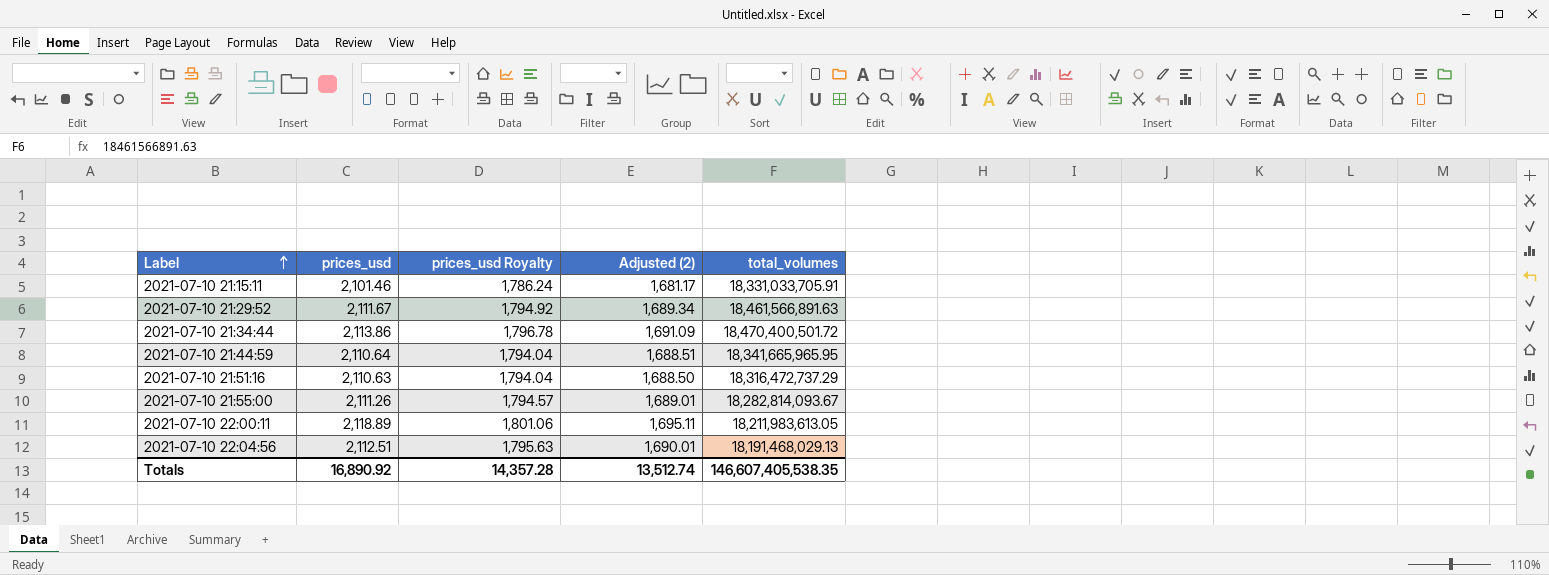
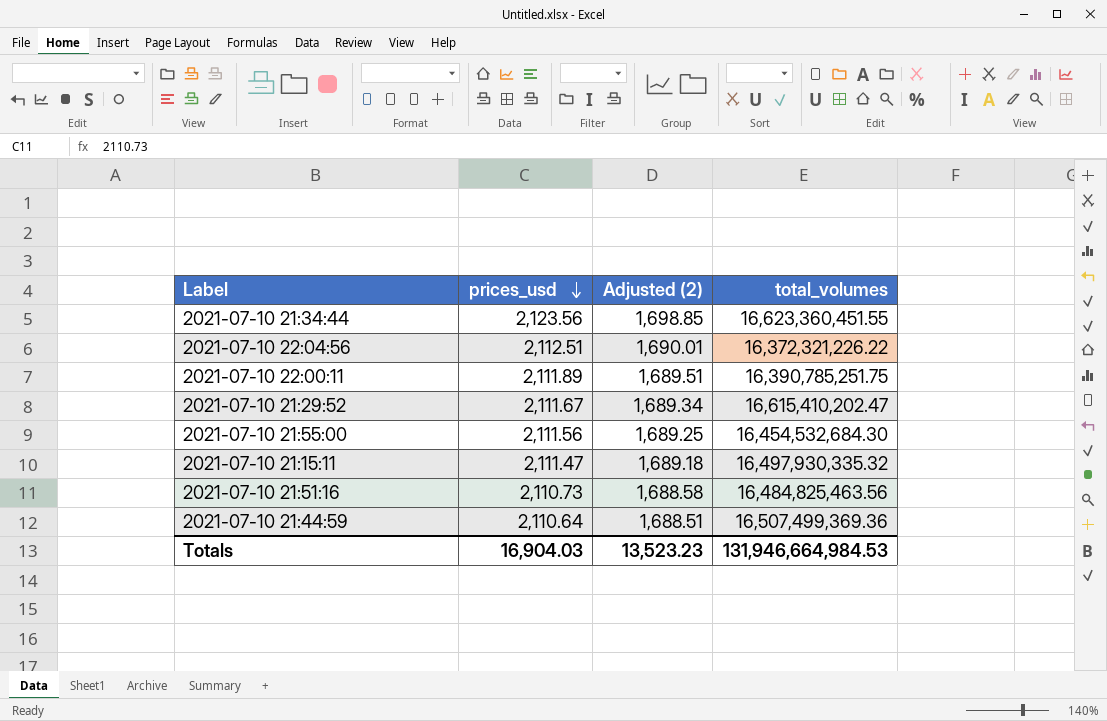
row order: Label ascending -> prices_usd descending
column prices_usd Royalty | formula: [prices_usd] * 0.85 -> none
2021-07-10 21:34:44 | prices_usd: 2,113.86 -> 2,123.56
2021-07-10 21:34:44 | Adjusted (2): 1,691.09 -> 1,698.85
2021-07-10 21:34:44 | total_volumes: 18,470,400,501.72 -> 16,623,360,451.55
2021-07-10 22:04:56 | total_volumes: 18,191,468,029.13 -> 16,372,321,226.22
2021-07-10 22:00:11 | prices_usd: 2,118.89 -> 2,111.89
2021-07-10 22:00:11 | Adjusted (2): 1,695.11 -> 1,689.51
2021-07-10 22:00:11 | total_volumes: 18,211,983,613.05 -> 16,390,785,251.75
2021-07-10 21:29:52 | total_volumes: 18,461,566,891.63 -> 16,615,410,202.47
2021-07-10 21:55:00 | prices_usd: 2,111.26 -> 2,111.56
2021-07-10 21:55:00 | Adjusted (2): 1,689.01 -> 1,689.25
2021-07-10 21:55:00 | total_volumes: 18,282,814,093.67 -> 16,454,532,684.30
2021-07-10 21:15:11 | prices_usd: 2,101.46 -> 2,111.47
2021-07-10 21:15:11 | Adjusted (2): 1,681.17 -> 1,689.18
2021-07-10 21:15:11 | total_volumes: 18,331,033,705.91 -> 16,497,930,335.32
2021-07-10 21:51:16 | prices_usd: 2,110.63 -> 2,110.73
2021-07-10 21:51:16 | Adjusted (2): 1,688.50 -> 1,688.58
2021-07-10 21:51:16 | total_volumes: 18,316,472,737.29 -> 16,484,825,463.56
2021-07-10 21:44:59 | total_volumes: 18,341,665,965.95 -> 16,507,499,369.36
Totals | prices_usd: 16,890.92 -> 16,904.03
Totals | Adjusted (2): 13,512.74 -> 13,523.23
Totals | total_volumes: 146,607,405,538.35 -> 131,946,664,984.53

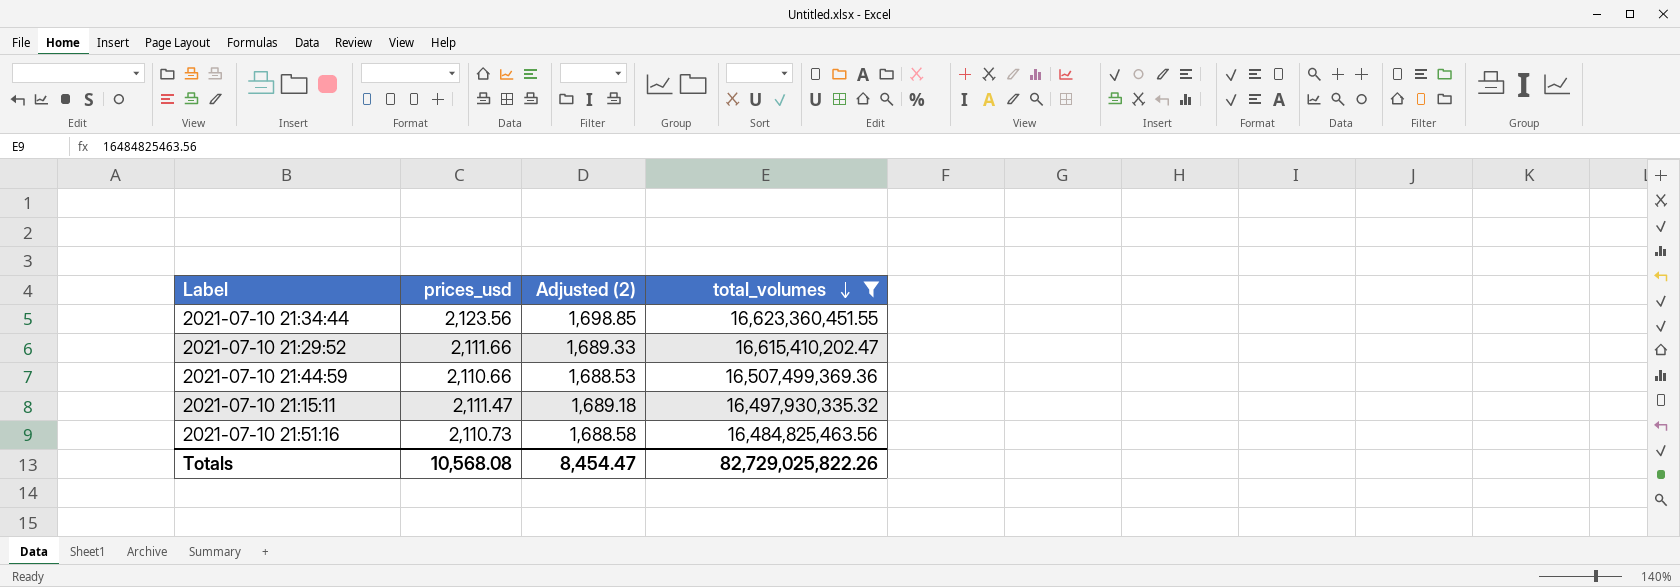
filter: none -> total_volumes >= 16,484,825,463.56
row order: prices_usd descending -> total_volumes descending
2021-07-10 21:29:52 | prices_usd: 2,111.67 -> 2,111.66
2021-07-10 21:29:52 | Adjusted (2): 1,689.34 -> 1,689.33
2021-07-10 21:44:59 | prices_usd: 2,110.64 -> 2,110.66
2021-07-10 21:44:59 | Adjusted (2): 1,688.51 -> 1,688.53
Totals | prices_usd: 16,904.03 -> 10,568.08
Totals | Adjusted (2): 13,523.23 -> 8,454.47
Totals | total_volumes: 131,946,664,984.53 -> 82,729,025,822.26

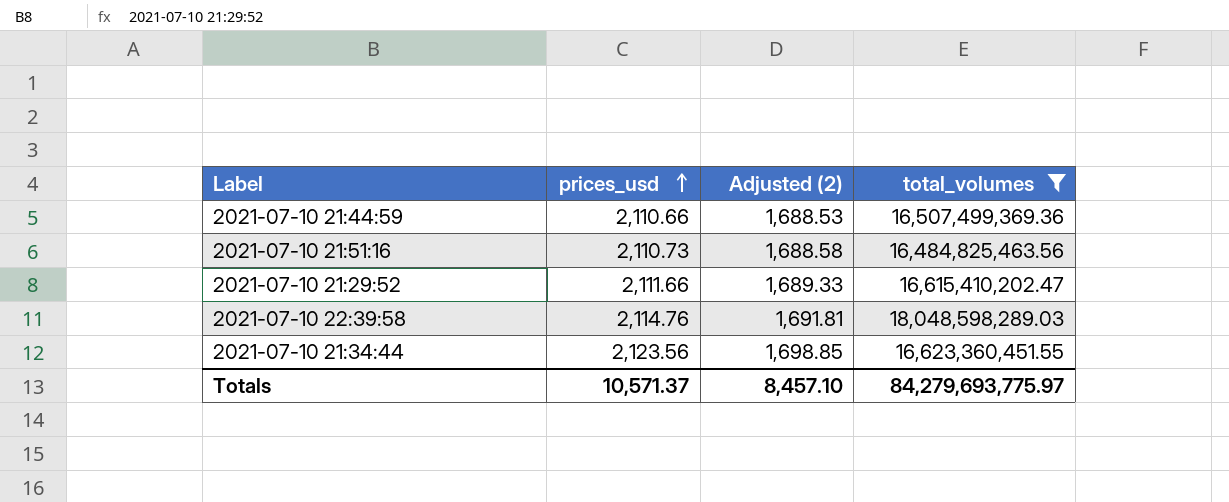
row order: total_volumes descending -> prices_usd ascending
row 2021-07-10 21:15:11: 2,111.47 | 1,689.18 | 16,497,930,335.32 -> none
row 2021-07-10 22:39:58: none -> 2,114.76 | 1,691.81 | 18,048,598,289.03
Totals | prices_usd: 10,568.08 -> 10,571.37
Totals | Adjusted (2): 8,454.47 -> 8,457.10
Totals | total_volumes: 82,729,025,822.26 -> 84,279,693,775.97

